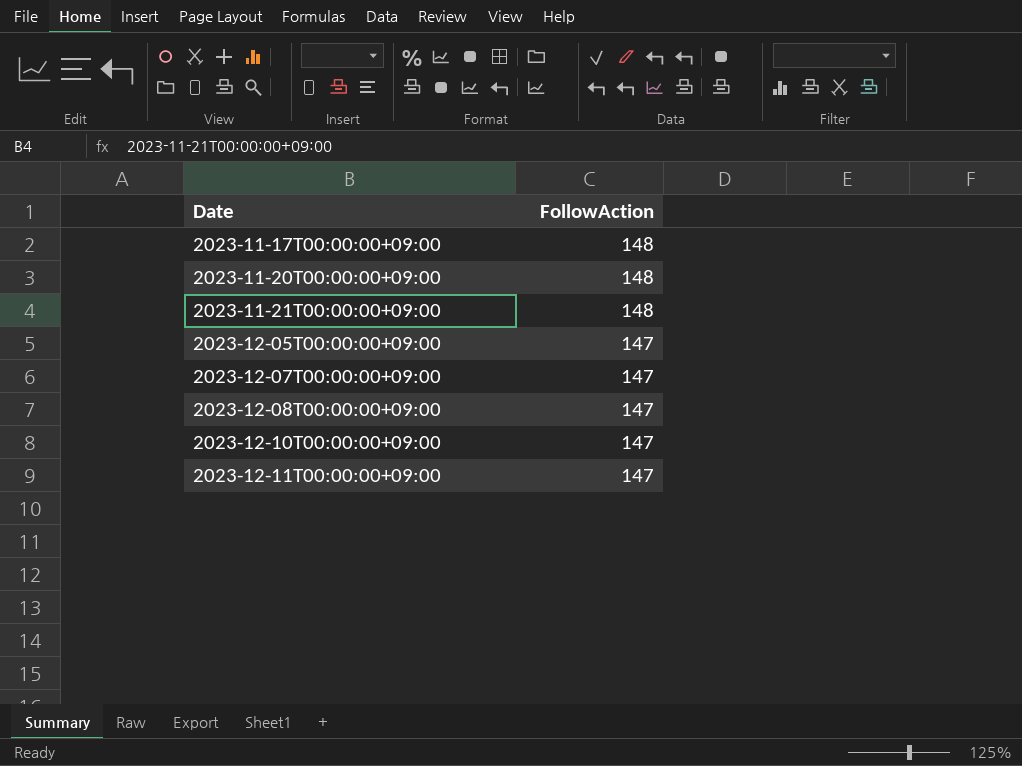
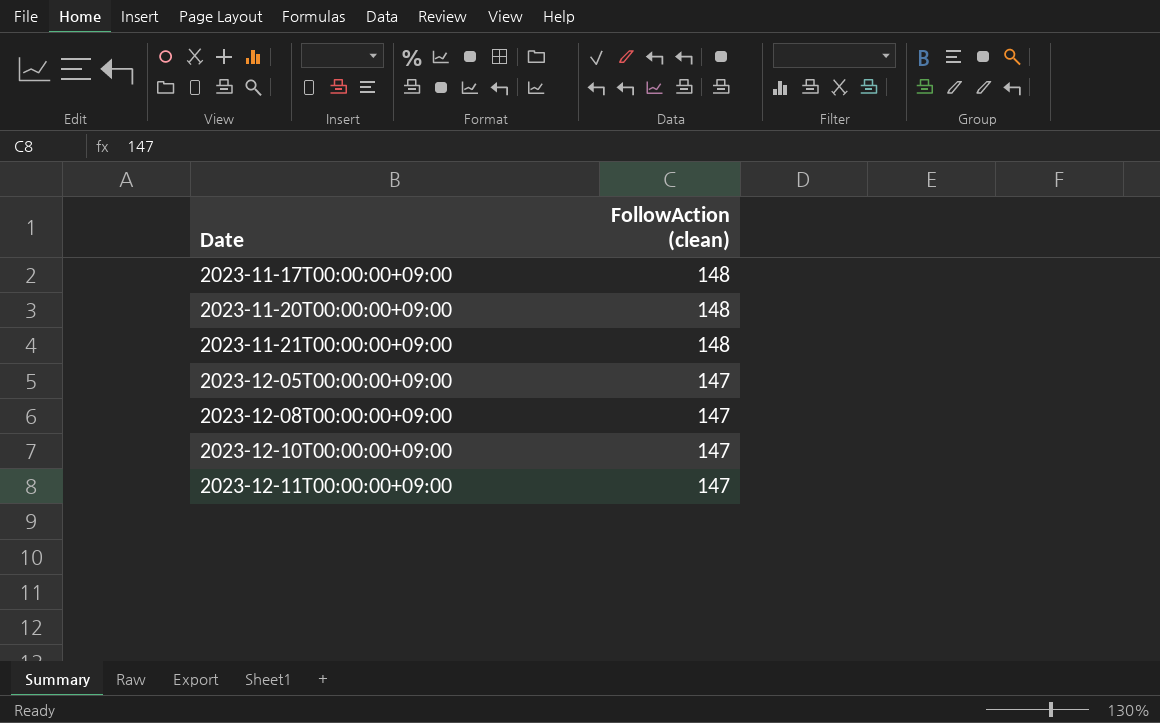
column name: FollowAction -> FollowAction (clean)
row 2023-12-07T00:00:00+09:00: 147 -> none

